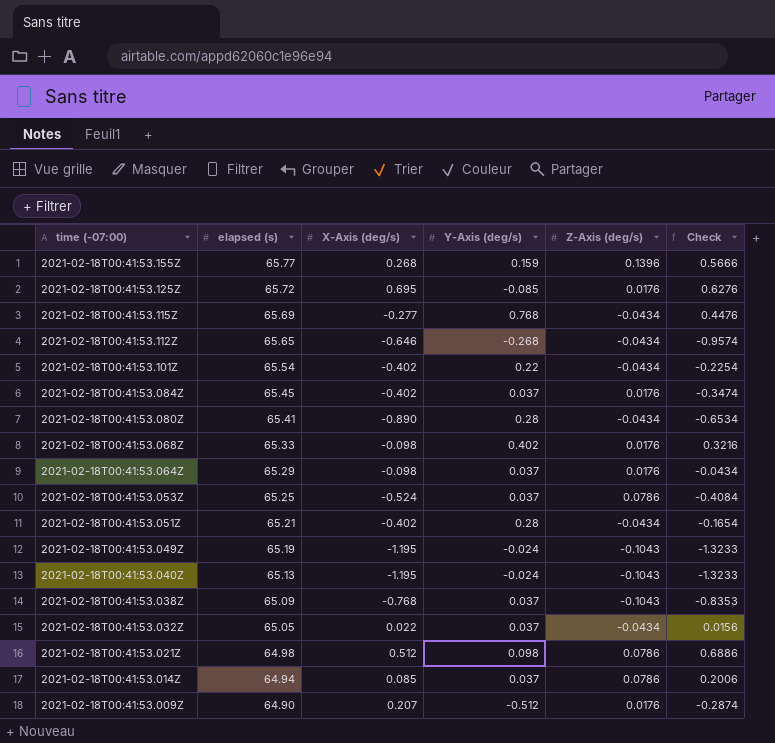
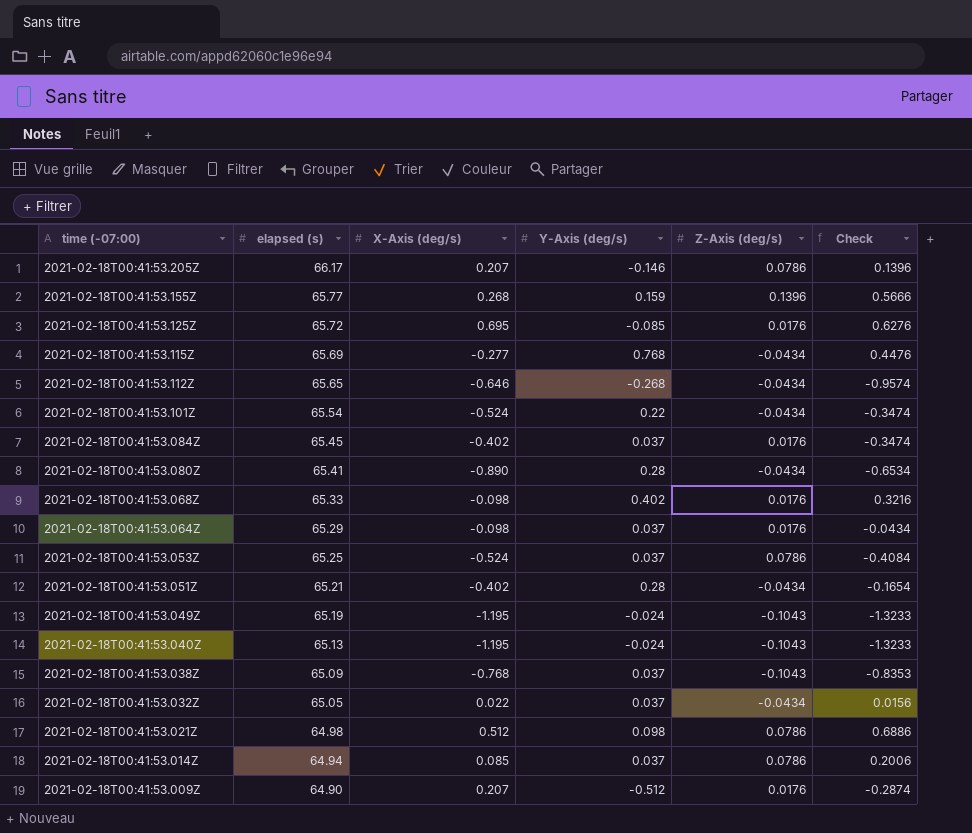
row 2021-02-18T00:41:53.205Z: none -> 66.17 | 0.207 | -0.146 | 0.0786 | 0.1396
2021-02-18T00:41:53.101Z | X-Axis (deg/s): -0.402 -> -0.524
2021-02-18T00:41:53.101Z | Check: -0.2254 -> -0.3474

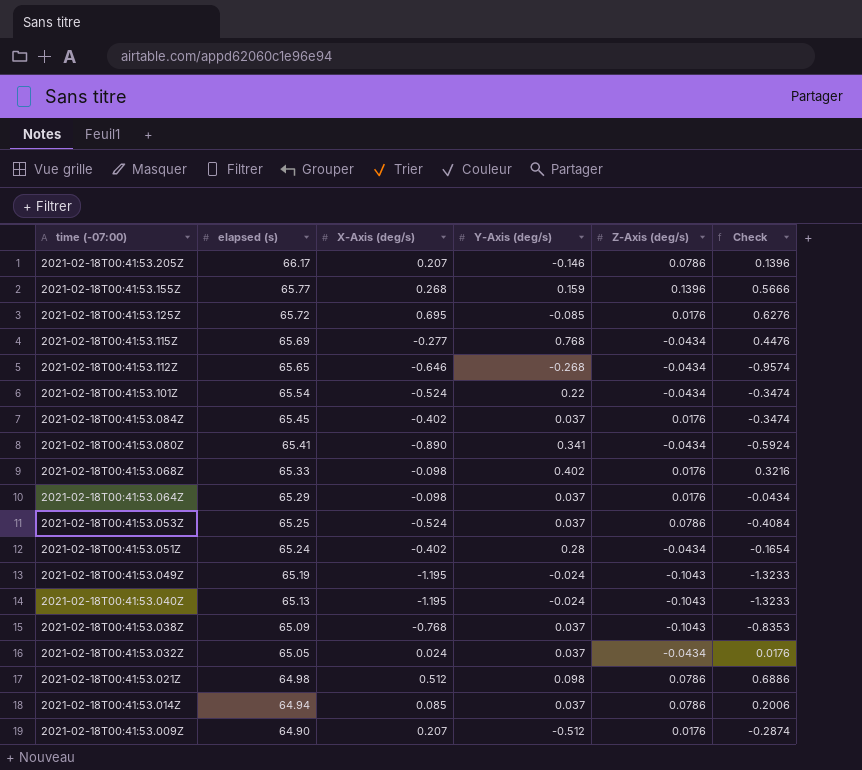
2021-02-18T00:41:53.080Z | Y-Axis (deg/s): 0.28 -> 0.341
2021-02-18T00:41:53.080Z | Check: -0.6534 -> -0.5924
2021-02-18T00:41:53.051Z | elapsed (s): 65.21 -> 65.24
2021-02-18T00:41:53.032Z | X-Axis (deg/s): 0.022 -> 0.024
2021-02-18T00:41:53.032Z | Check: 0.0156 -> 0.0176

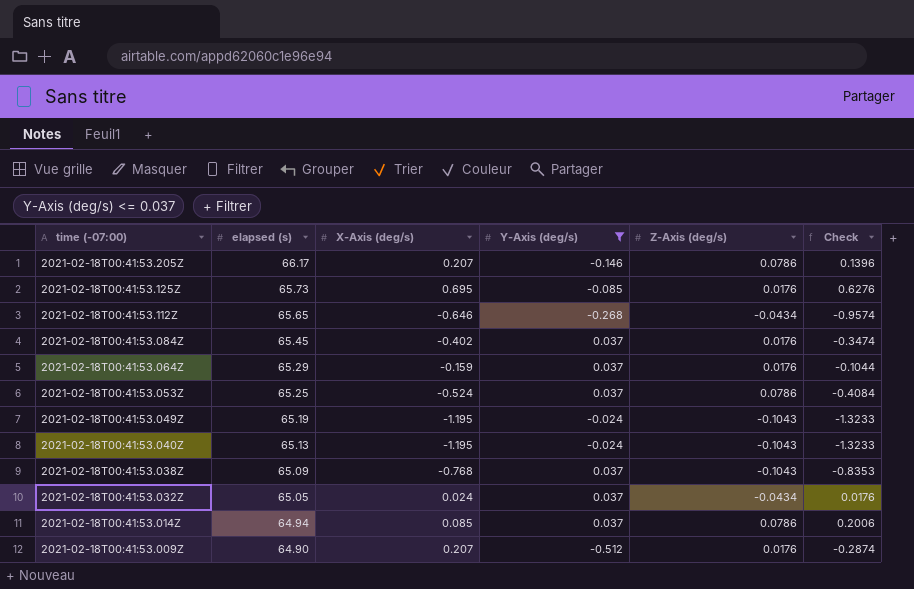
filter: none -> Y-Axis (deg/s) <= 0.037
2021-02-18T00:41:53.125Z | elapsed (s): 65.72 -> 65.73
2021-02-18T00:41:53.064Z | X-Axis (deg/s): -0.098 -> -0.159
2021-02-18T00:41:53.064Z | Check: -0.0434 -> -0.1044

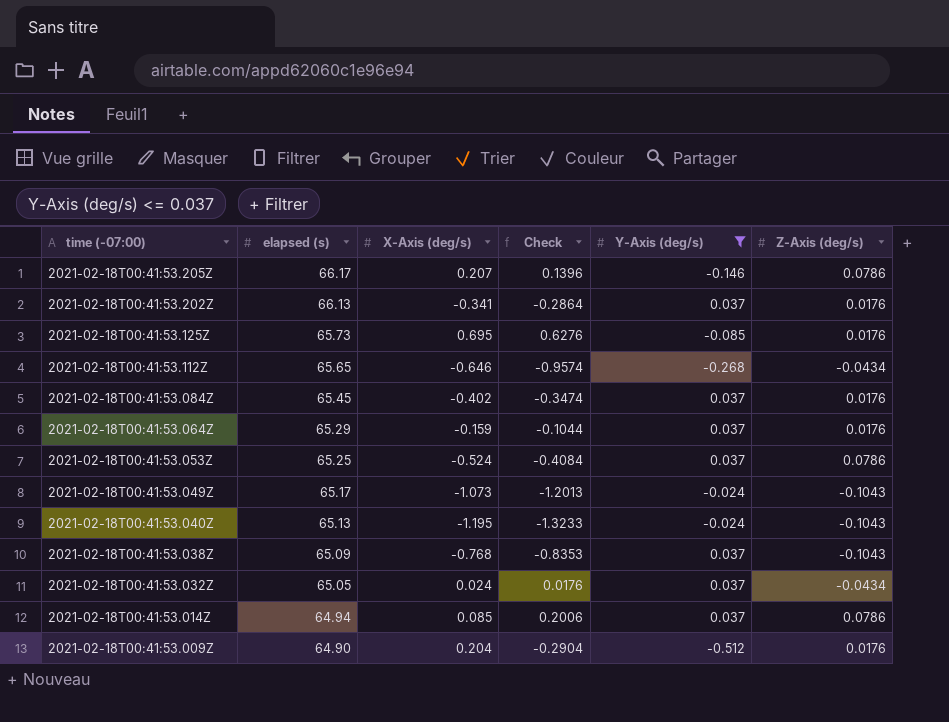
column Check | position: 6 -> 4
row 2021-02-18T00:41:53.202Z: none -> 66.13 | -0.341 | -0.2864 | 0.037 | 0.0176
2021-02-18T00:41:53.049Z | elapsed (s): 65.19 -> 65.17
2021-02-18T00:41:53.049Z | X-Axis (deg/s): -1.195 -> -1.073
2021-02-18T00:41:53.049Z | Check: -1.3233 -> -1.2013
2021-02-18T00:41:53.009Z | X-Axis (deg/s): 0.207 -> 0.204
2021-02-18T00:41:53.009Z | Check: -0.2874 -> -0.2904

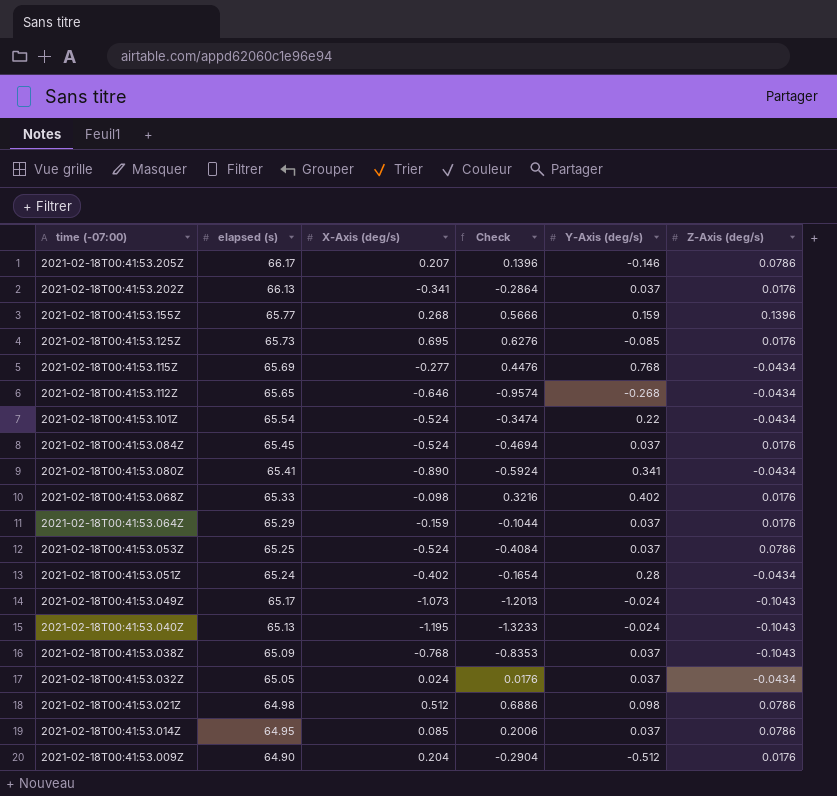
filter: Y-Axis (deg/s) <= 0.037 -> none
2021-02-18T00:41:53.084Z | X-Axis (deg/s): -0.402 -> -0.524
2021-02-18T00:41:53.084Z | Check: -0.3474 -> -0.4694
2021-02-18T00:41:53.014Z | elapsed (s): 64.94 -> 64.95

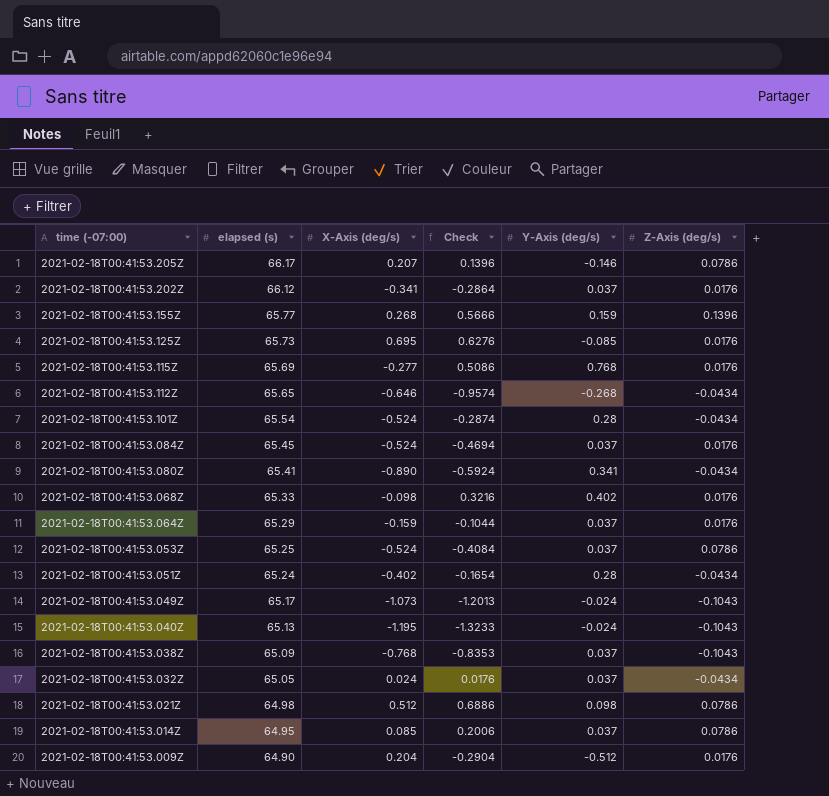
2021-02-18T00:41:53.202Z | elapsed (s): 66.13 -> 66.12
2021-02-18T00:41:53.115Z | Check: 0.4476 -> 0.5086
2021-02-18T00:41:53.115Z | Z-Axis (deg/s): -0.0434 -> 0.0176
2021-02-18T00:41:53.101Z | Check: -0.3474 -> -0.2874
2021-02-18T00:41:53.101Z | Y-Axis (deg/s): 0.22 -> 0.28

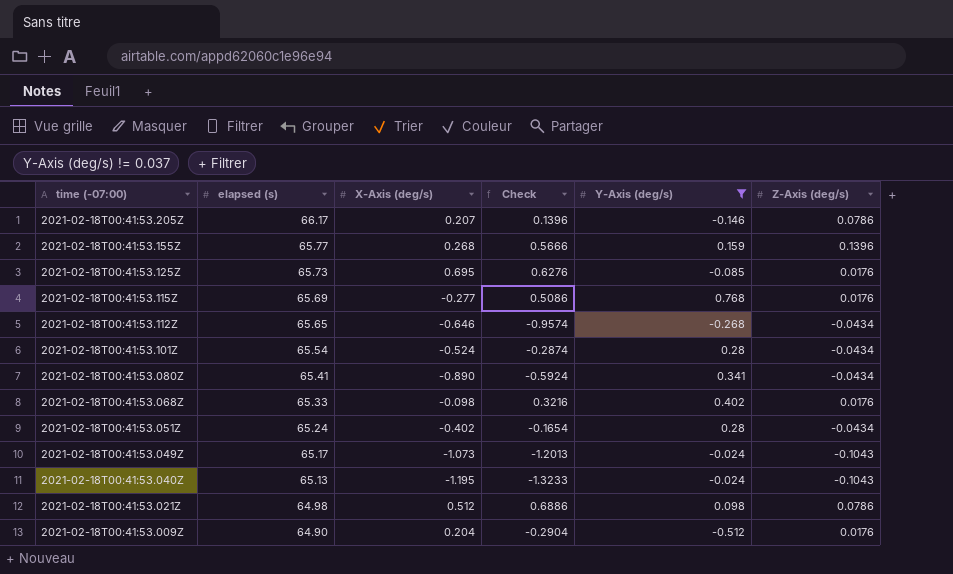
filter: none -> Y-Axis (deg/s) != 0.037

